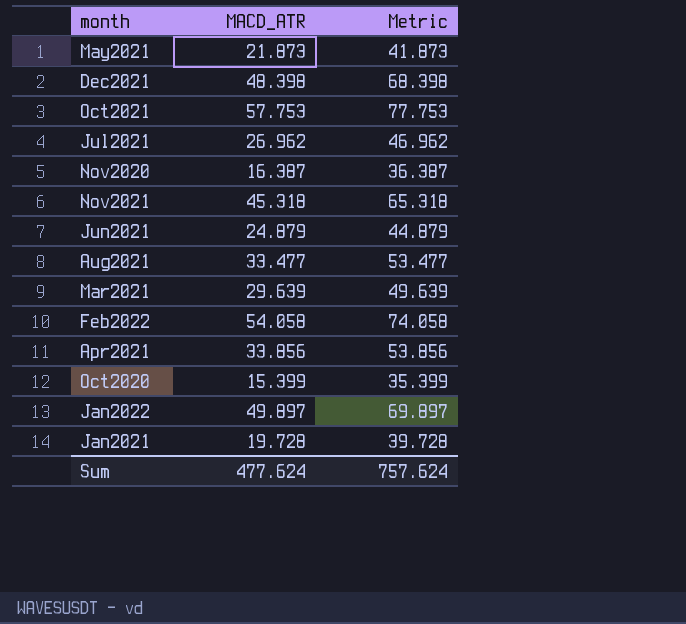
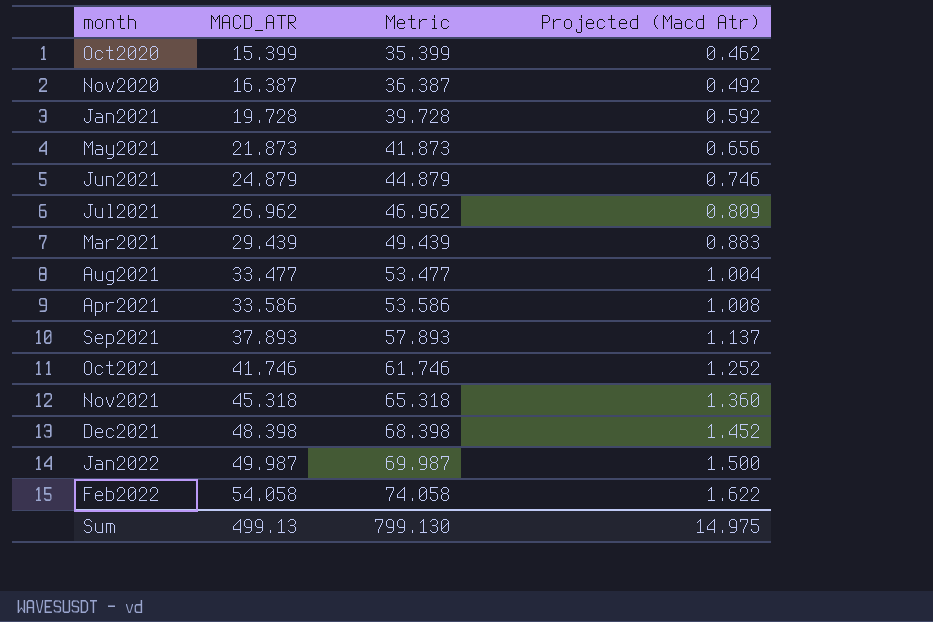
row order: none -> MACD_ATR ascending
column Projected (Macd Atr) | formula: none -> [MACD_ATR] * 0.03
Mar2021 | MACD_ATR: 29.639 -> 29.439
Mar2021 | Metric: 49.639 -> 49.439
Apr2021 | MACD_ATR: 33.856 -> 33.586
Apr2021 | Metric: 53.856 -> 53.586
row Sep2021: none -> 37.893 | 57.893 | 1.137
Oct2021 | MACD_ATR: 57.753 -> 41.746
Oct2021 | Metric: 77.753 -> 61.746
Jan2022 | MACD_ATR: 49.897 -> 49.987
Jan2022 | Metric: 69.897 -> 69.987
Sum | MACD_ATR: 477.624 -> 499.13
Sum | Metric: 757.624 -> 799.130

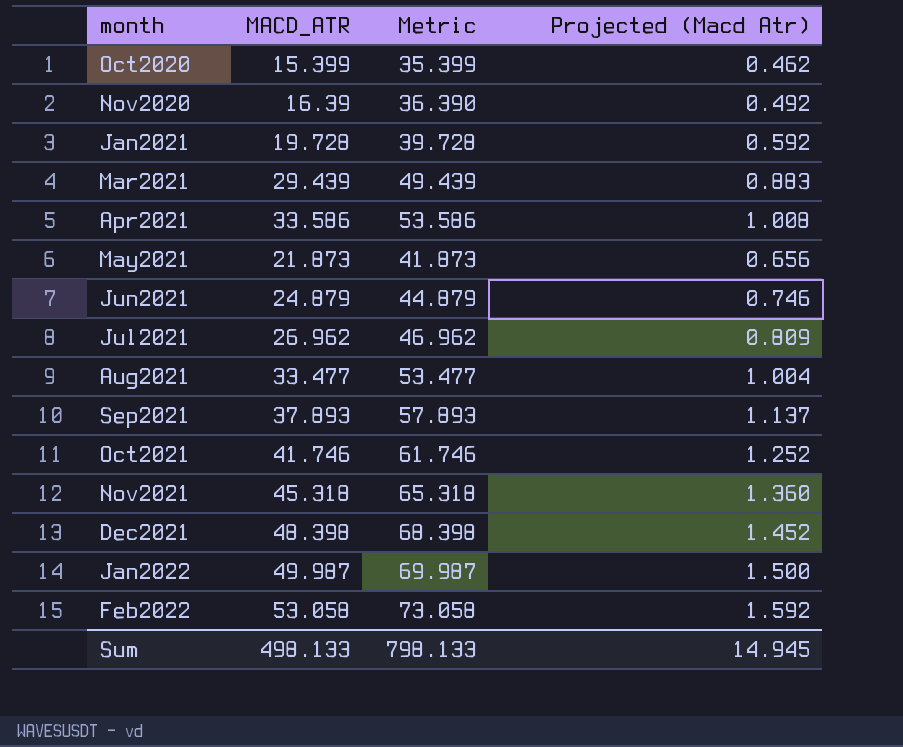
row order: MACD_ATR ascending -> month ascending
Nov2020 | MACD_ATR: 16.387 -> 16.39
Nov2020 | Metric: 36.387 -> 36.390
Feb2022 | MACD_ATR: 54.058 -> 53.058
Feb2022 | Metric: 74.058 -> 73.058
Feb2022 | Projected (Macd Atr): 1.622 -> 1.592
Sum | MACD_ATR: 499.13 -> 498.133
Sum | Metric: 799.130 -> 798.133
Sum | Projected (Macd Atr): 14.975 -> 14.945

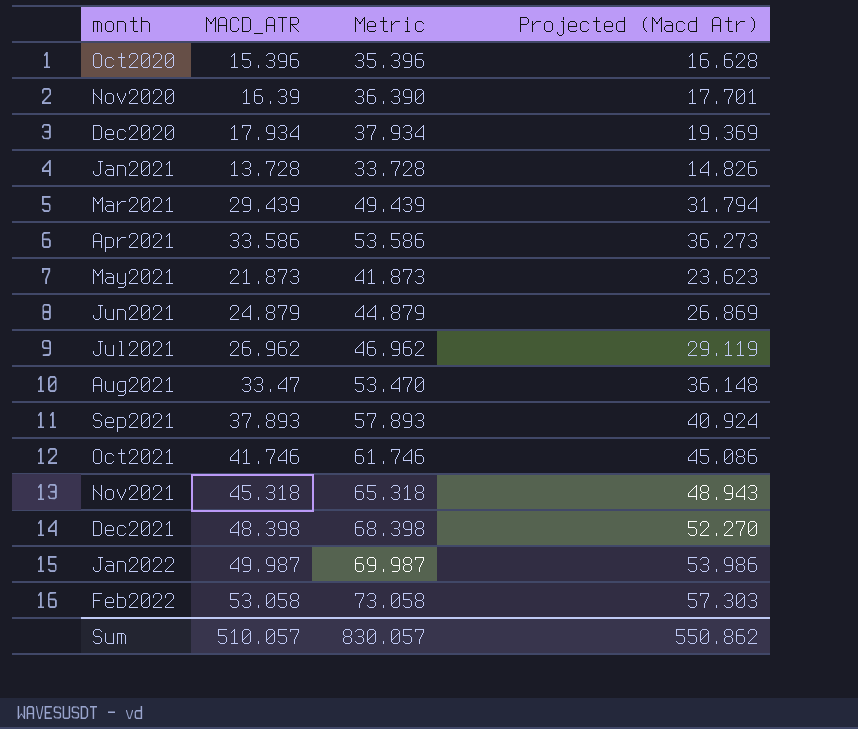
column Projected (Macd Atr) | formula: [MACD_ATR] * 0.03 -> [MACD_ATR] * 1.08
Oct2020 | MACD_ATR: 15.399 -> 15.396
Oct2020 | Metric: 35.399 -> 35.396
row Dec2020: none -> 17.934 | 37.934 | 19.369
Jan2021 | MACD_ATR: 19.728 -> 13.728
Jan2021 | Metric: 39.728 -> 33.728
Aug2021 | MACD_ATR: 33.477 -> 33.47
Aug2021 | Metric: 53.477 -> 53.470
Sum | MACD_ATR: 498.133 -> 510.057
Sum | Metric: 798.133 -> 830.057
Sum | Projected (Macd Atr): 14.945 -> 550.862

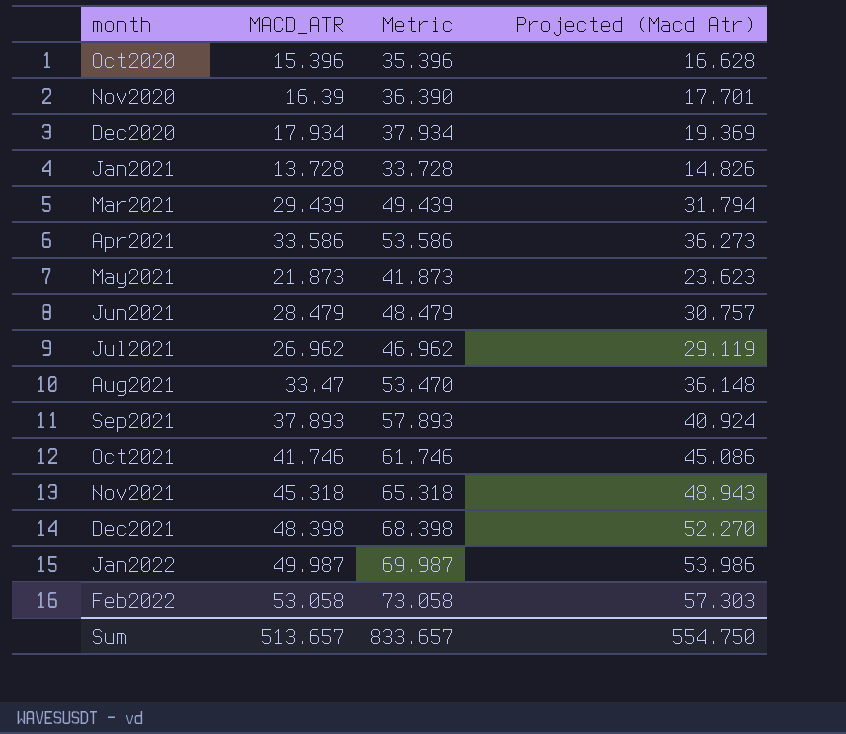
Jun2021 | MACD_ATR: 24.879 -> 28.479
Jun2021 | Metric: 44.879 -> 48.479
Jun2021 | Projected (Macd Atr): 26.869 -> 30.757
Sum | MACD_ATR: 510.057 -> 513.657
Sum | Metric: 830.057 -> 833.657
Sum | Projected (Macd Atr): 550.862 -> 554.750

